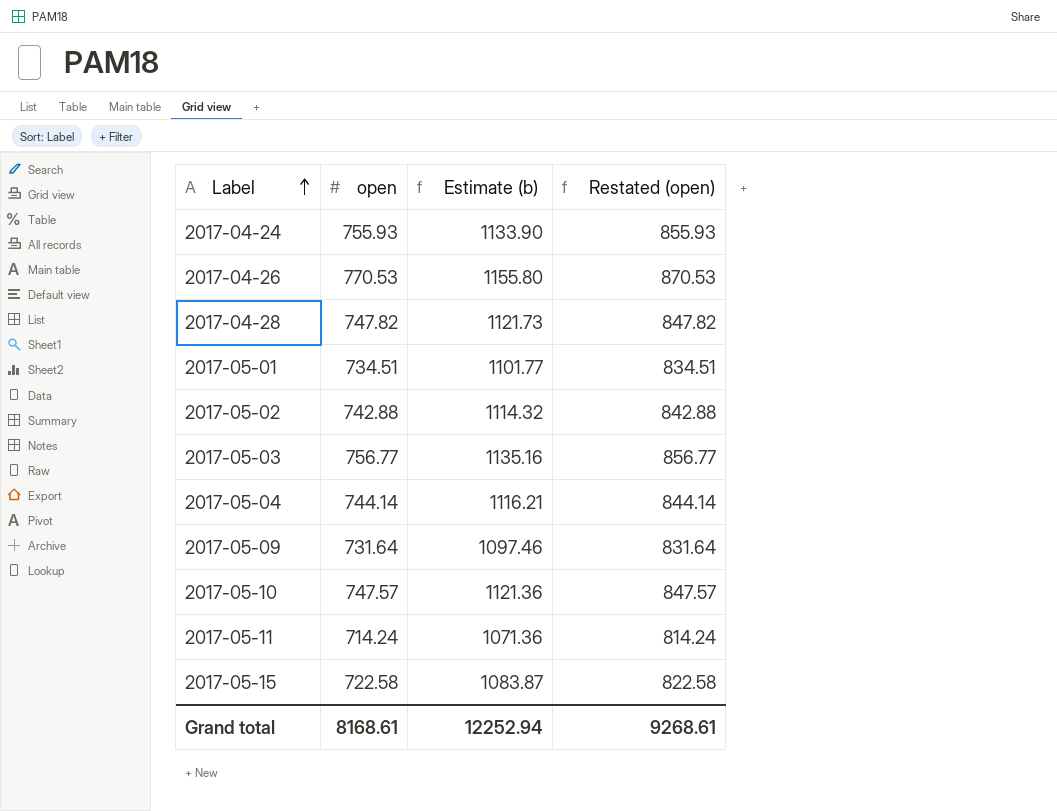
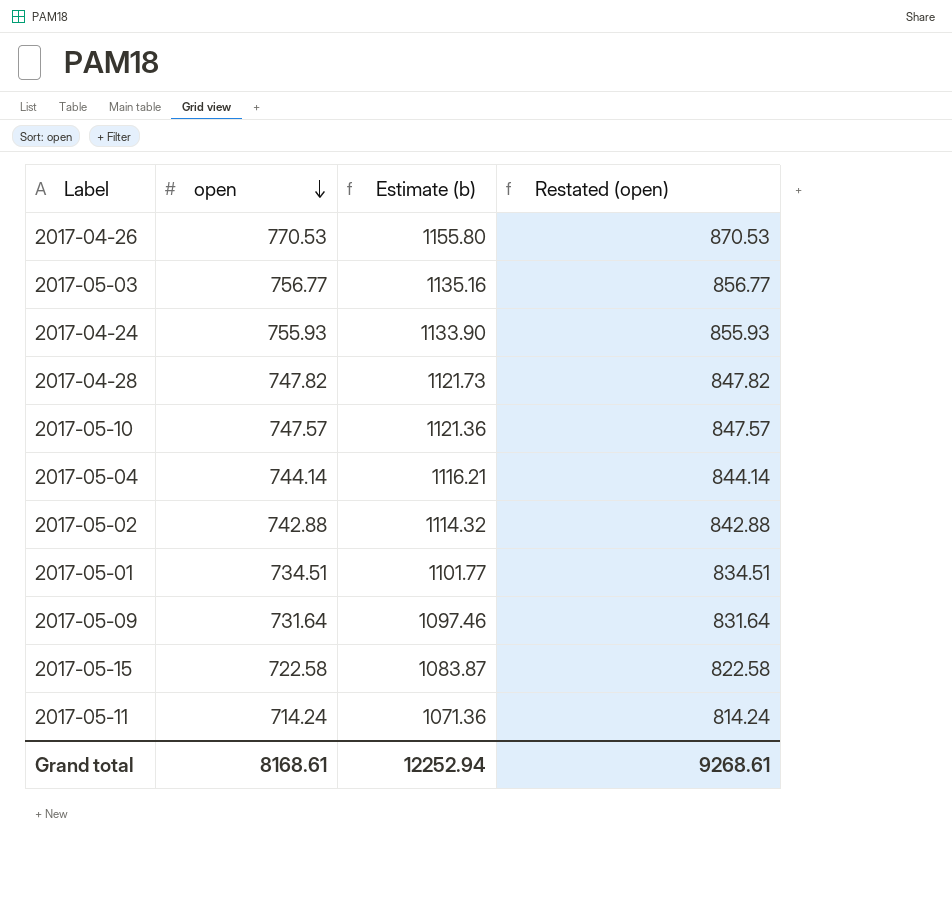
row order: Label ascending -> open descending

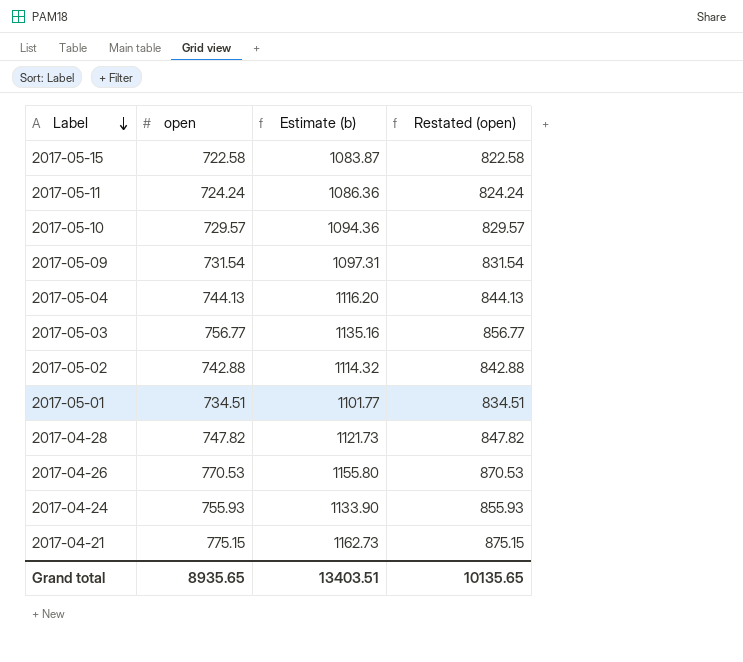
row order: open descending -> Label descending
2017-05-11 | open: 714.24 -> 724.24
2017-05-11 | Estimate (b): 1071.36 -> 1086.36
2017-05-11 | Restated (open): 814.24 -> 824.24
2017-05-10 | open: 747.57 -> 729.57
2017-05-10 | Estimate (b): 1121.36 -> 1094.36
2017-05-10 | Restated (open): 847.57 -> 829.57
2017-05-09 | open: 731.64 -> 731.54
2017-05-09 | Estimate (b): 1097.46 -> 1097.31
2017-05-09 | Restated (open): 831.64 -> 831.54
2017-05-04 | open: 744.14 -> 744.13
2017-05-04 | Estimate (b): 1116.21 -> 1116.20
2017-05-04 | Restated (open): 844.14 -> 844.13
row 2017-04-21: none -> 775.15 | 1162.73 | 875.15
Grand total | open: 8168.61 -> 8935.65
Grand total | Estimate (b): 12252.94 -> 13403.51
Grand total | Restated (open): 9268.61 -> 10135.65

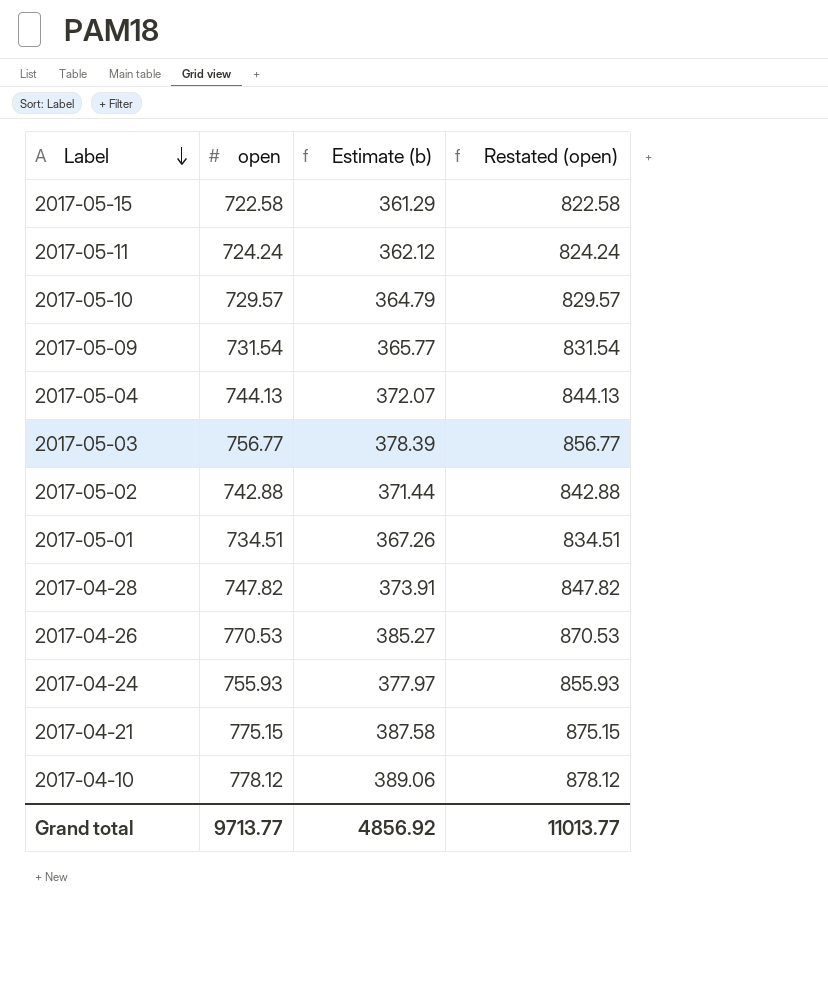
column Estimate (b) | formula: [open] * 1.5 -> [open] * 0.5
row 2017-04-10: none -> 778.12 | 389.06 | 878.12
Grand total | open: 8935.65 -> 9713.77
Grand total | Estimate (b): 13403.51 -> 4856.92
Grand total | Restated (open): 10135.65 -> 11013.77

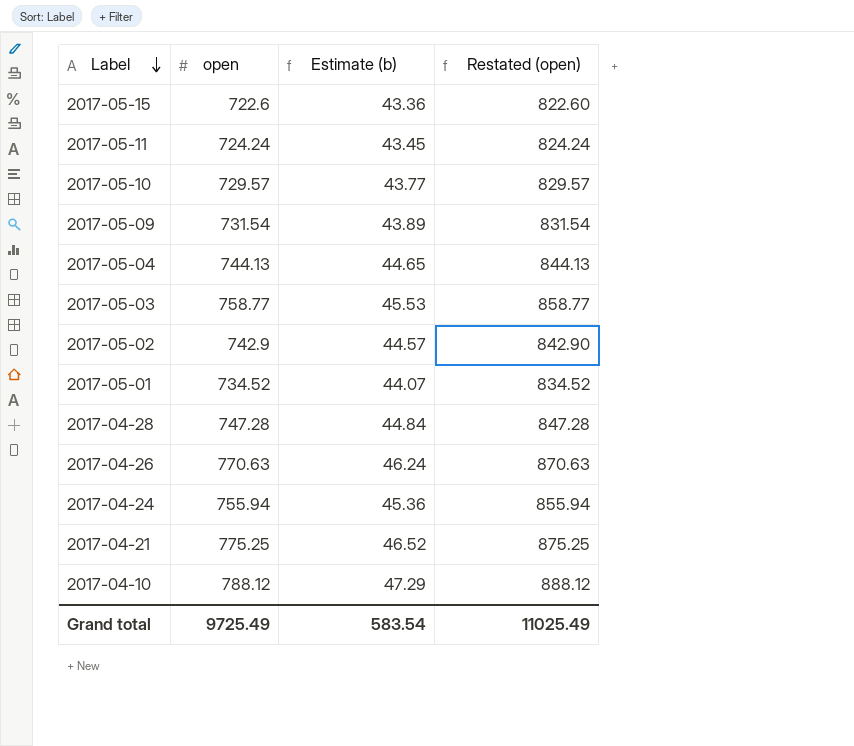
column Estimate (b) | formula: [open] * 0.5 -> [open] * 0.06
2017-05-15 | open: 722.58 -> 722.6
2017-05-15 | Restated (open): 822.58 -> 822.60
2017-05-03 | open: 756.77 -> 758.77
2017-05-03 | Restated (open): 856.77 -> 858.77
2017-05-02 | open: 742.88 -> 742.9
2017-05-02 | Restated (open): 842.88 -> 842.90
2017-05-01 | open: 734.51 -> 734.52
2017-05-01 | Restated (open): 834.51 -> 834.52
2017-04-28 | open: 747.82 -> 747.28
2017-04-28 | Restated (open): 847.82 -> 847.28
2017-04-26 | open: 770.53 -> 770.63
2017-04-26 | Restated (open): 870.53 -> 870.63
2017-04-24 | open: 755.93 -> 755.94
2017-04-24 | Restated (open): 855.93 -> 855.94
2017-04-21 | open: 775.15 -> 775.25
2017-04-21 | Restated (open): 875.15 -> 875.25
2017-04-10 | open: 778.12 -> 788.12
2017-04-10 | Restated (open): 878.12 -> 888.12
Grand total | open: 9713.77 -> 9725.49
Grand total | Estimate (b): 4856.92 -> 583.54
Grand total | Restated (open): 11013.77 -> 11025.49

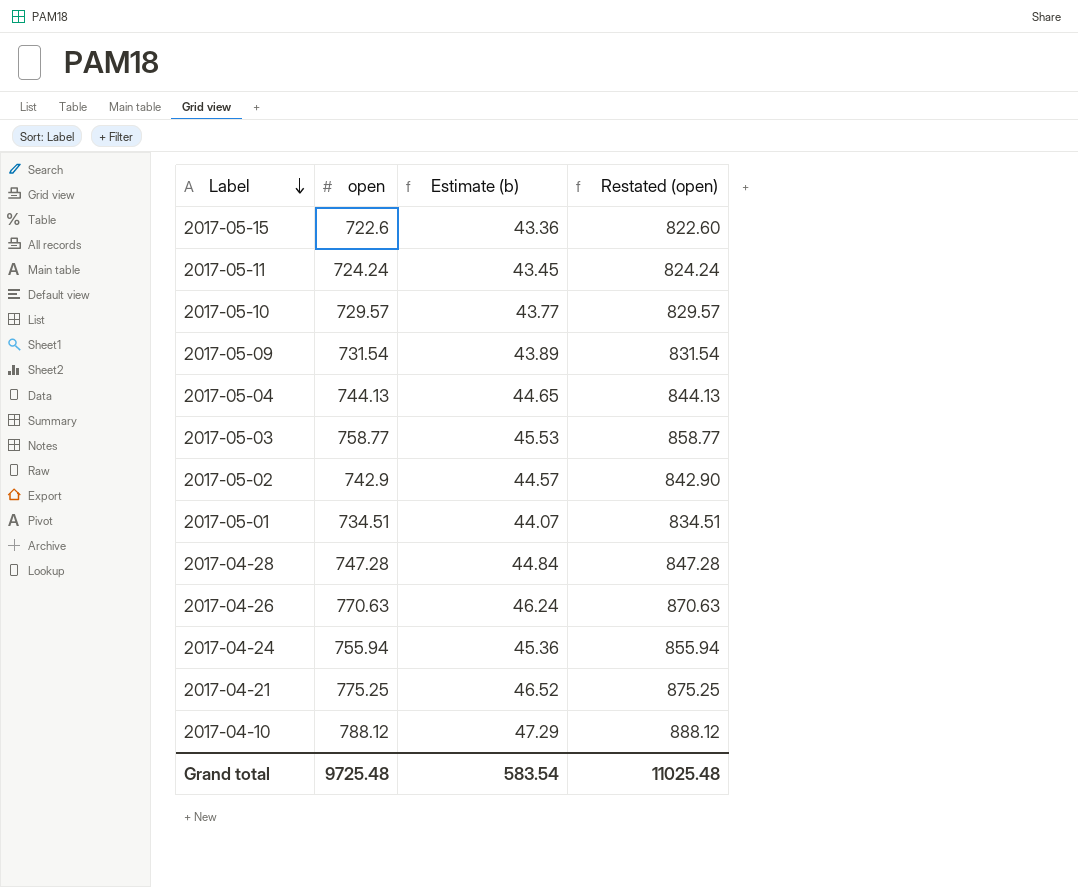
2017-05-01 | open: 734.52 -> 734.51
2017-05-01 | Restated (open): 834.52 -> 834.51
Grand total | open: 9725.49 -> 9725.48
Grand total | Restated (open): 11025.49 -> 11025.48

